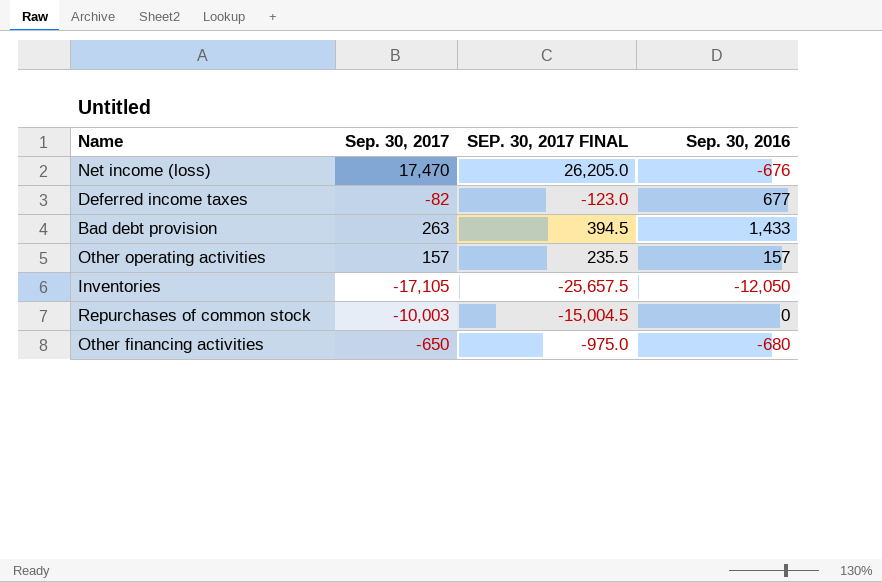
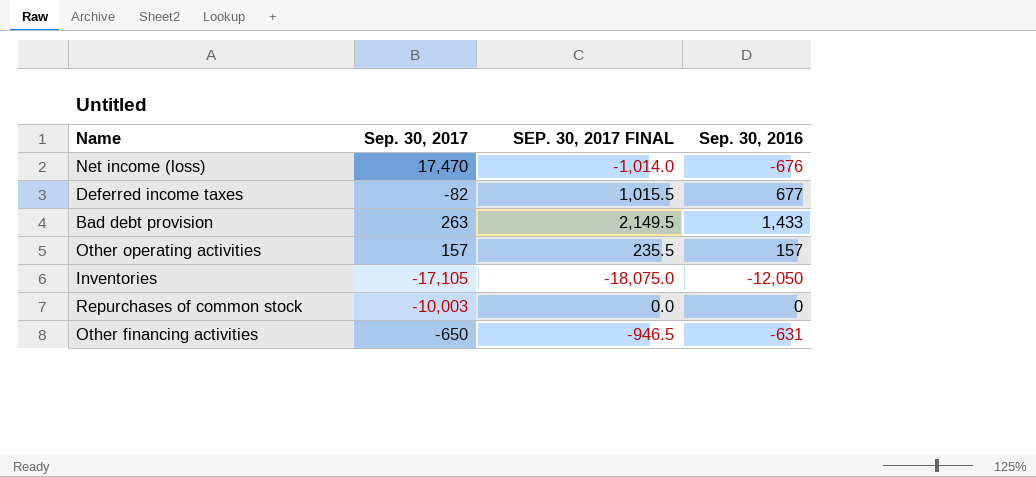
column SEP. 30, 2017 FINAL | formula: [Sep. 30, 2017] * 1.5 -> [Sep. 30, 2016] * 1.5
Other financing activities | Sep. 30, 2016: -680 -> -631

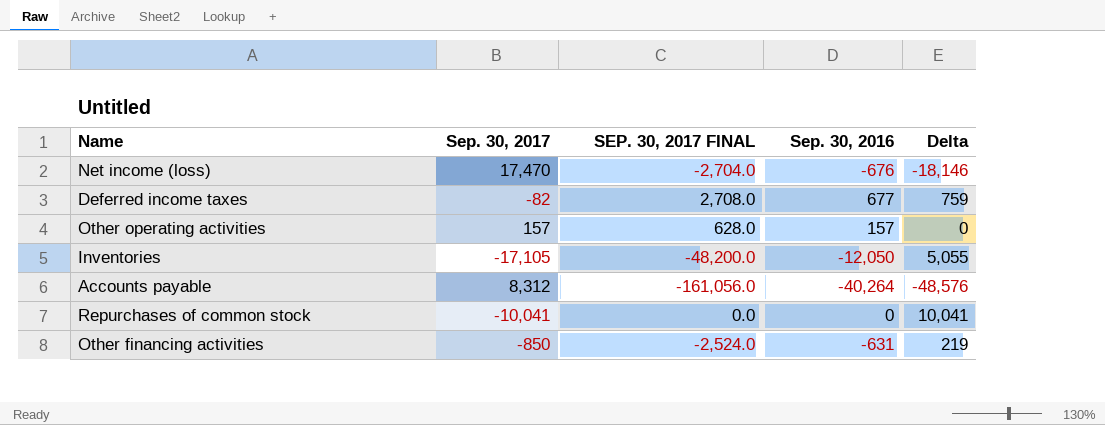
column SEP. 30, 2017 FINAL | formula: [Sep. 30, 2016] * 1.5 -> [Sep. 30, 2016] * 4
column Delta | formula: none -> [Sep. 30, 2016] - [Sep. 30, 2017]
row Bad debt provision: 263 | 2,149.5 | 1,433 -> none
row Accounts payable: none -> 8,312 | -161,056.0 | -40,264 | -48,576
Repurchases of common stock | Sep. 30, 2017: -10,003 -> -10,041
Other financing activities | Sep. 30, 2017: -650 -> -850

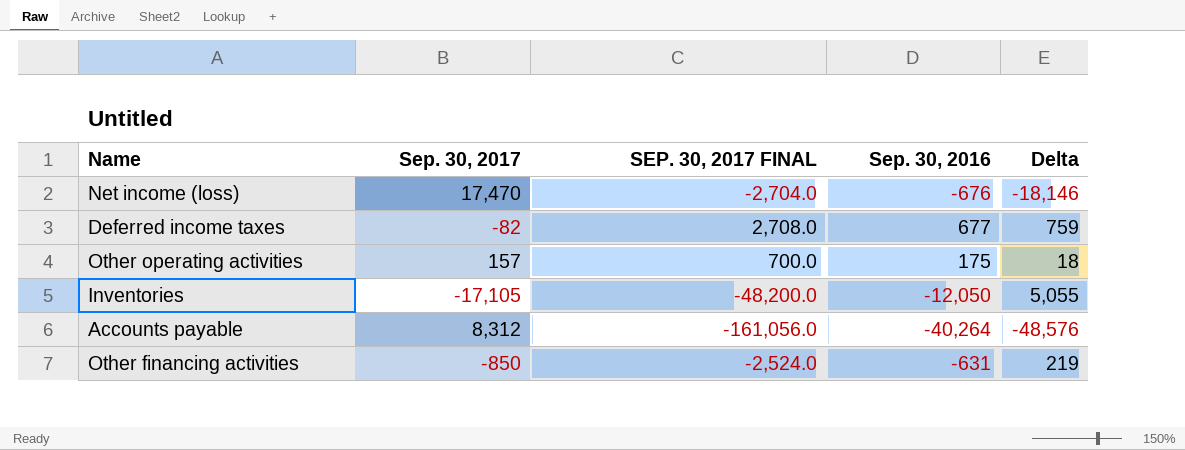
row Repurchases of common stock: -10,041 | 0.0 | 0 | 10,041 -> none
Other operating activities | SEP. 30, 2017 FINAL: 628.0 -> 700.0
Other operating activities | Sep. 30, 2016: 157 -> 175
Other operating activities | Delta: 0 -> 18

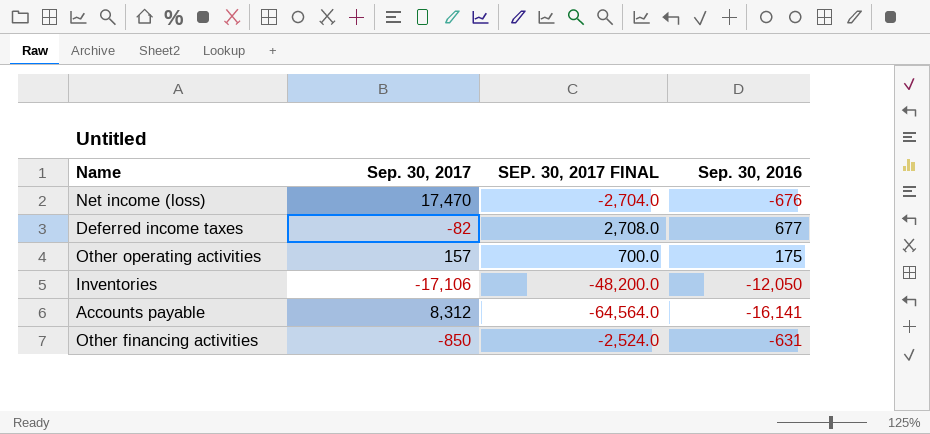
column Delta | formula: [Sep. 30, 2016] - [Sep. 30, 2017] -> none
Inventories | Sep. 30, 2017: -17,105 -> -17,106
Accounts payable | SEP. 30, 2017 FINAL: -161,056.0 -> -64,564.0
Accounts payable | Sep. 30, 2016: -40,264 -> -16,141

